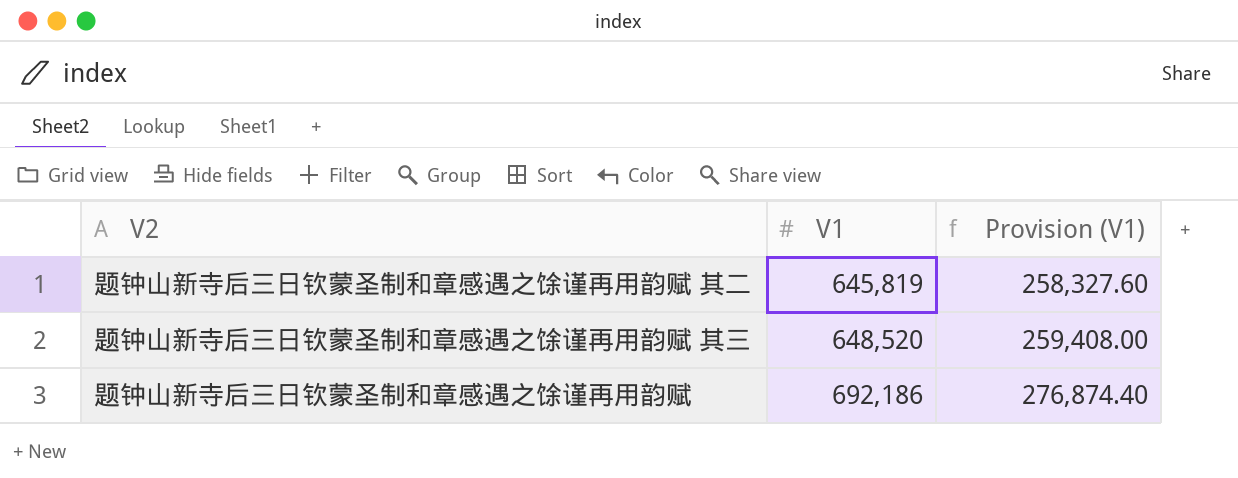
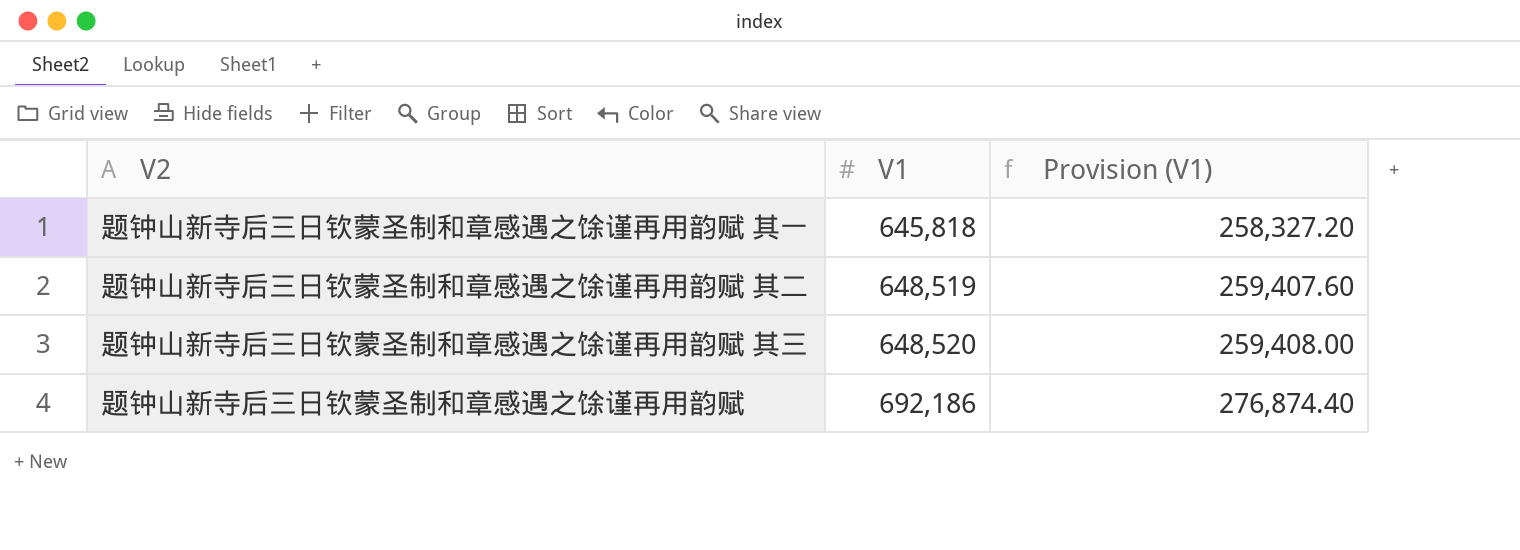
row 题钟山新寺后三日钦蒙圣制和章感遇之馀谨再用韵赋 其一: none -> 645,818 | 258,327.20
题钟山新寺后三日钦蒙圣制和章感遇之馀谨再用韵赋 其二 | V1: 645,819 -> 648,519
题钟山新寺后三日钦蒙圣制和章感遇之馀谨再用韵赋 其二 | Provision (V1): 258,327.60 -> 259,407.60

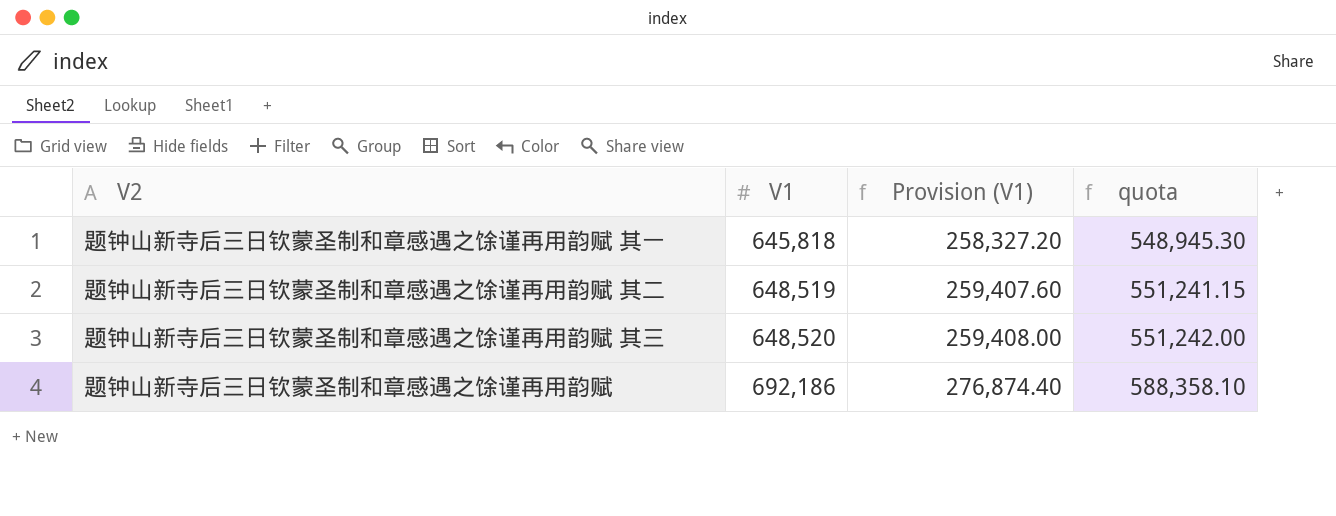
column quota | formula: none -> [V1] * 0.85

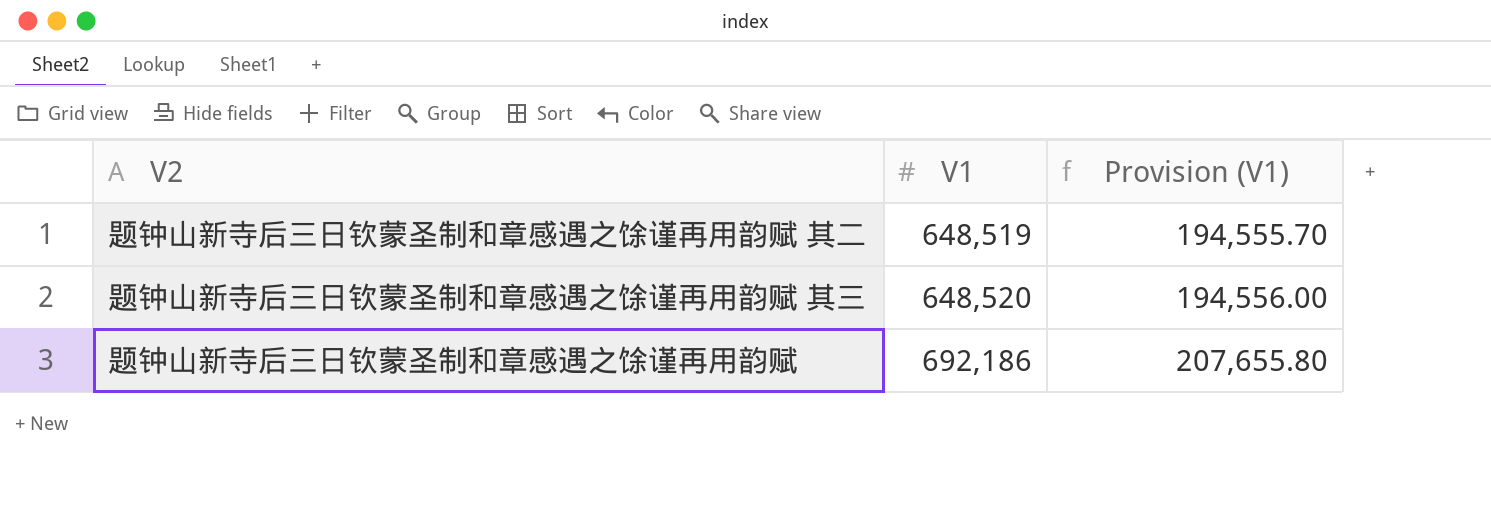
column quota | formula: [V1] * 0.85 -> none
column Provision (V1) | formula: [V1] * 0.4 -> [V1] * 0.3
row 题钟山新寺后三日钦蒙圣制和章感遇之馀谨再用韵赋 其一: 645,818 | 258,327.20 | 548,945.30 -> none

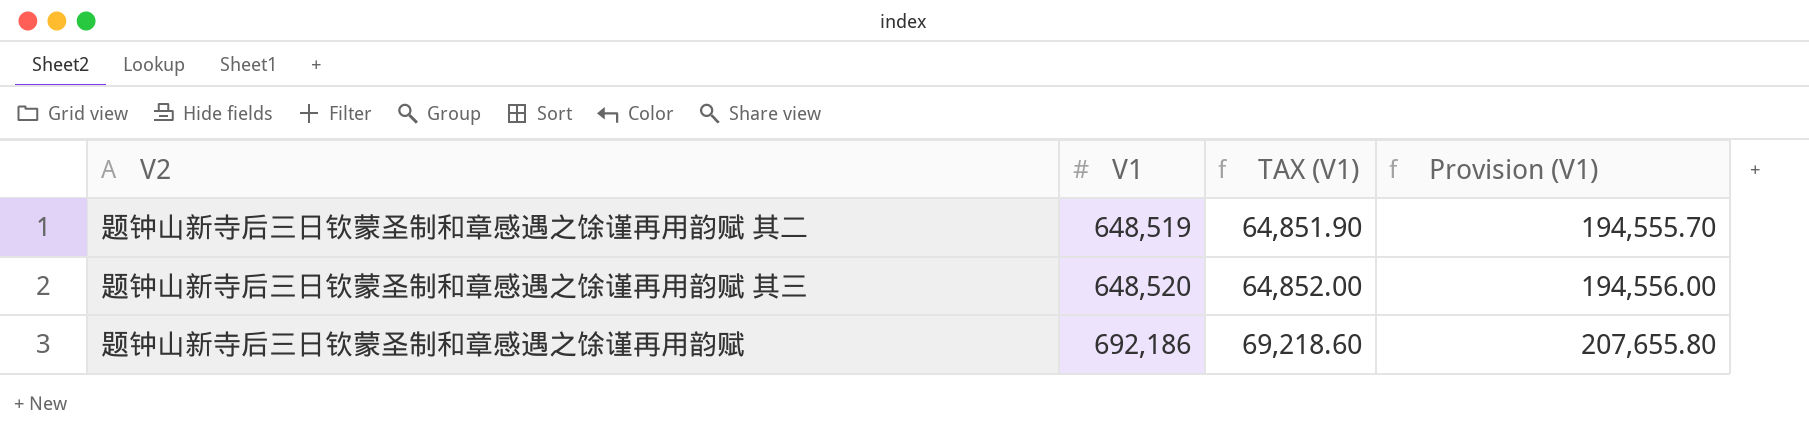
column TAX (V1) | formula: none -> [V1] * 0.1

